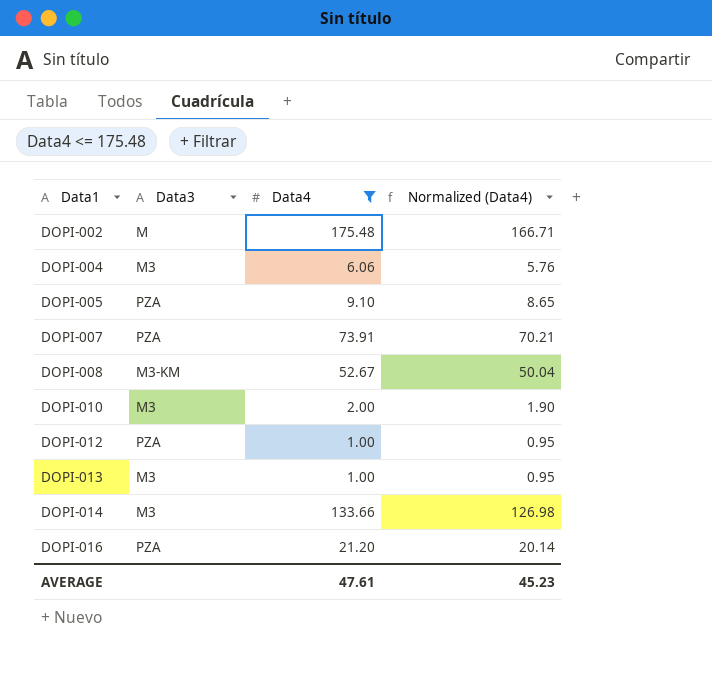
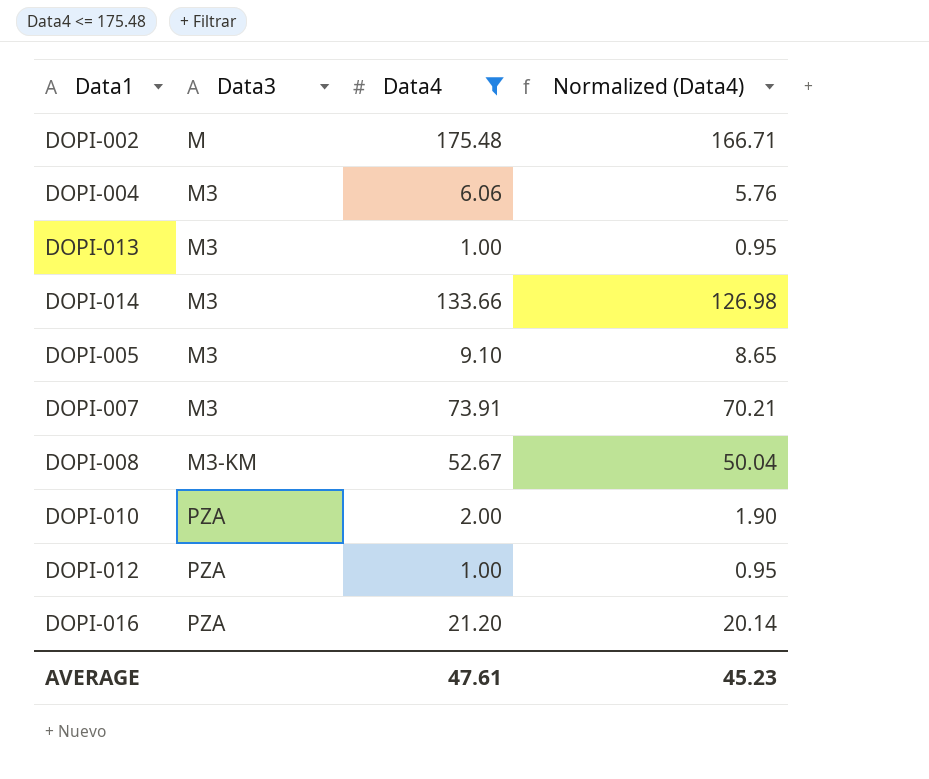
row order: Data1 ascending -> Data3 ascending
DOPI-005 | Data3: PZA -> M3
DOPI-007 | Data3: PZA -> M3
DOPI-010 | Data3: M3 -> PZA

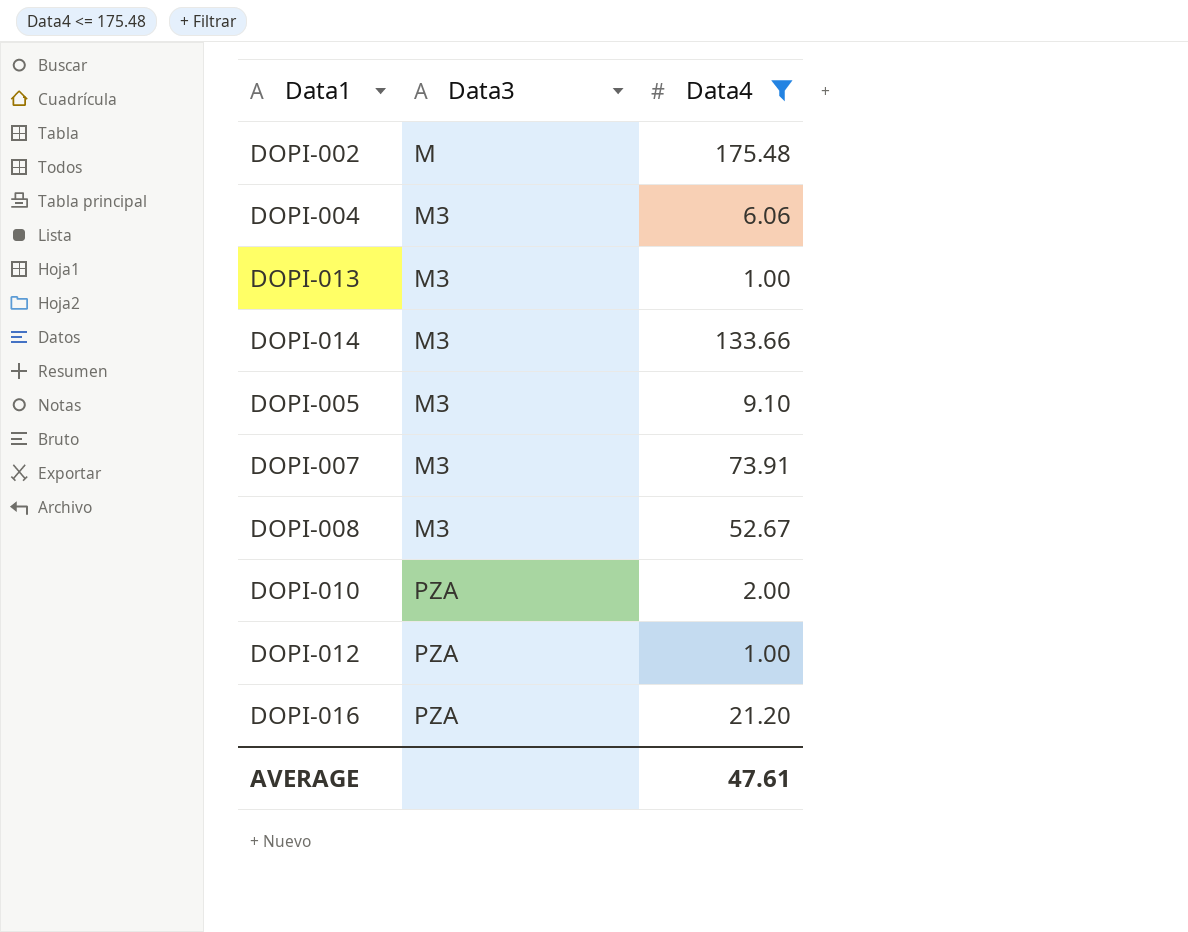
column Normalized (Data4) | formula: [Data4] * 0.95 -> none
DOPI-008 | Data3: M3-KM -> M3

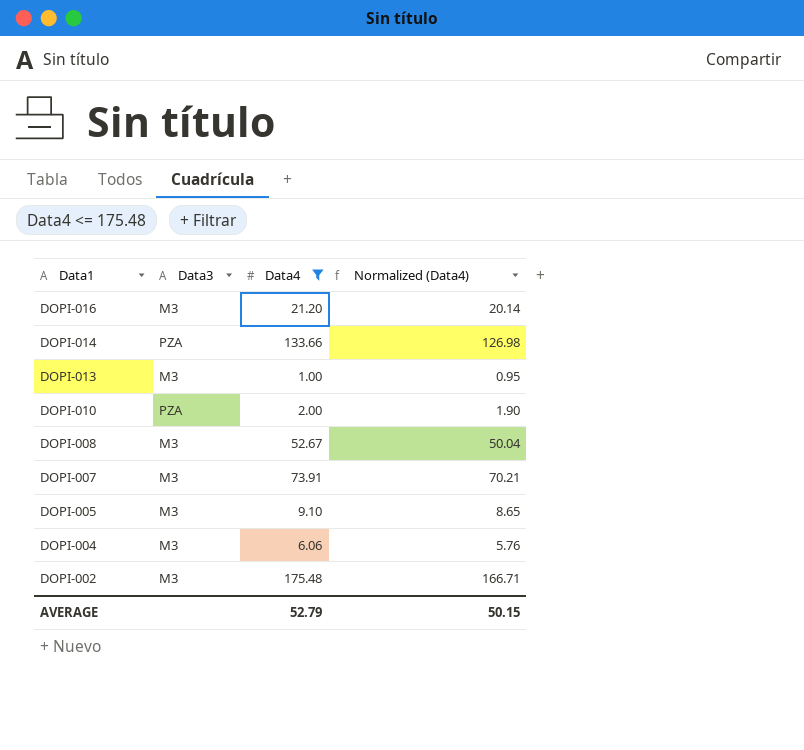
row order: Data3 ascending -> Data1 descending
column Normalized (Data4) | formula: none -> [Data4] * 0.95
row DOPI-012: PZA | 1.00 -> none
DOPI-016 | Data3: PZA -> M3
DOPI-014 | Data3: M3 -> PZA
DOPI-002 | Data3: M -> M3
AVERAGE | Data4: 47.61 -> 52.79

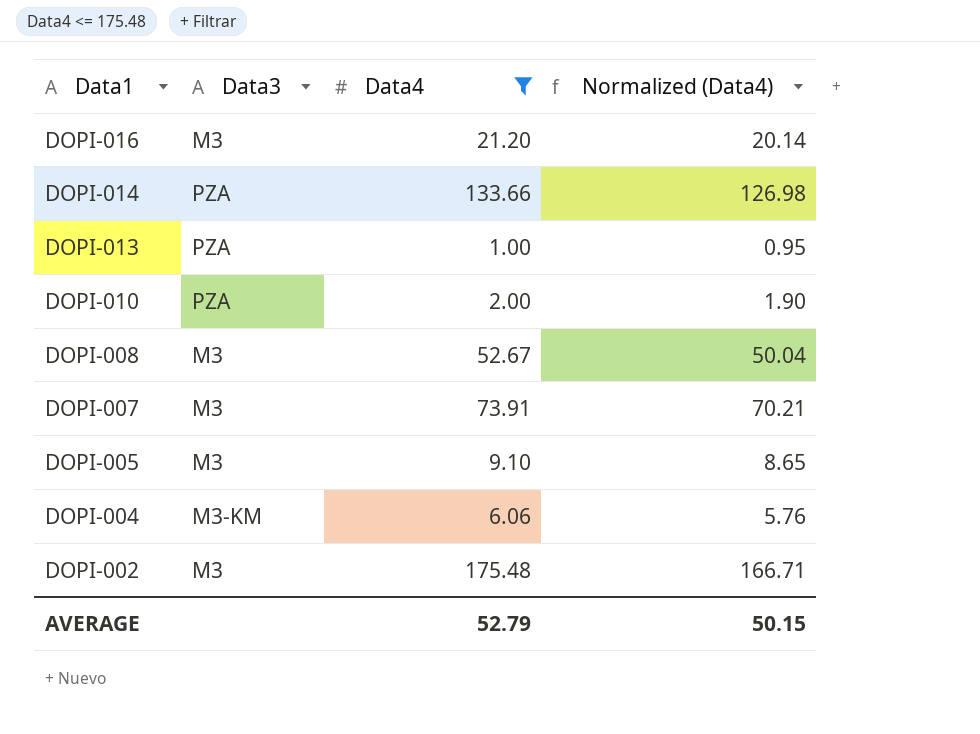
DOPI-013 | Data3: M3 -> PZA
DOPI-004 | Data3: M3 -> M3-KM

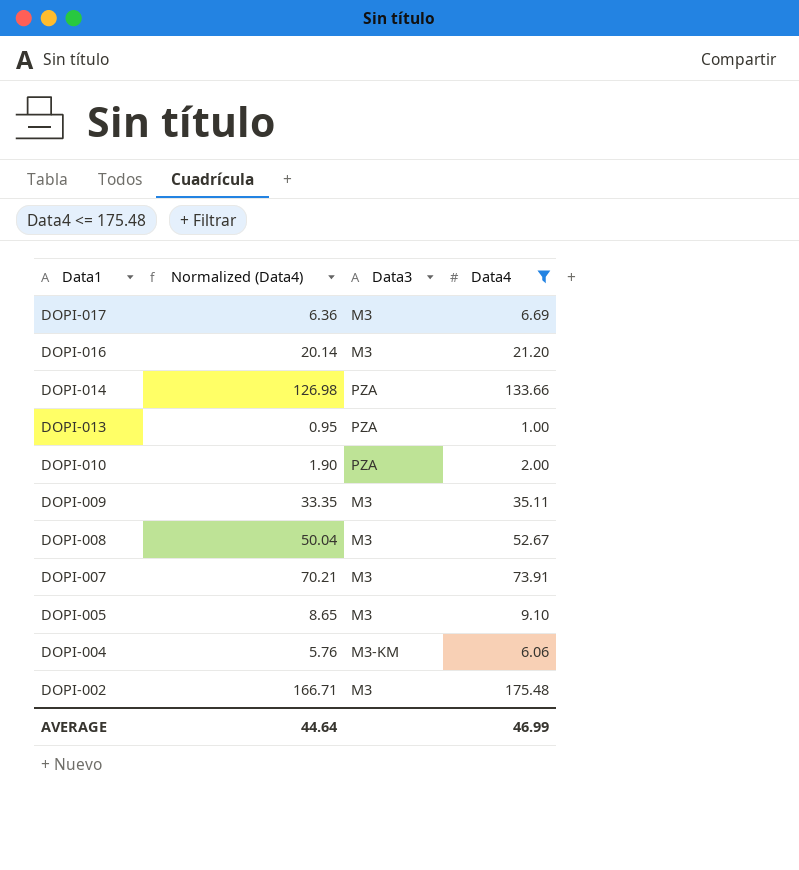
column Normalized (Data4) | position: 4 -> 2
row DOPI-017: none -> 6.36 | M3 | 6.69
row DOPI-009: none -> 33.35 | M3 | 35.11
AVERAGE | Normalized (Data4): 50.15 -> 44.64
AVERAGE | Data4: 52.79 -> 46.99

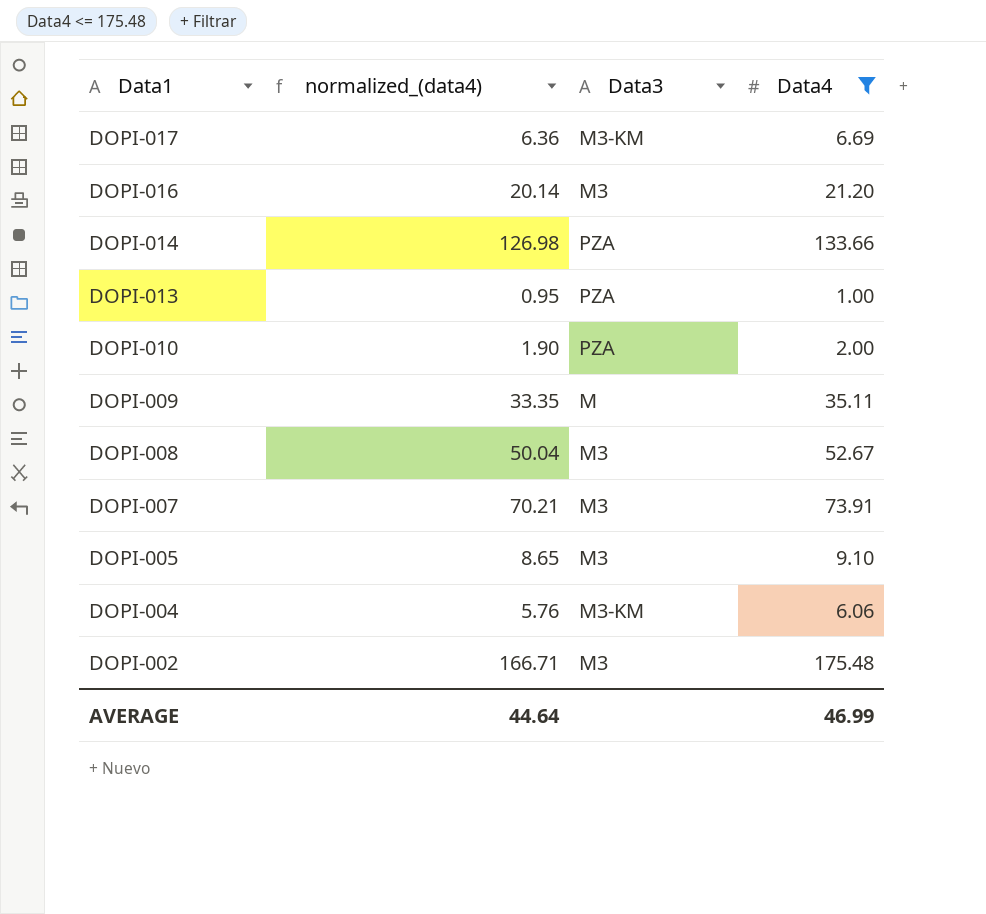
column name: Normalized (Data4) -> normalized_(data4)
DOPI-017 | Data3: M3 -> M3-KM
DOPI-009 | Data3: M3 -> M

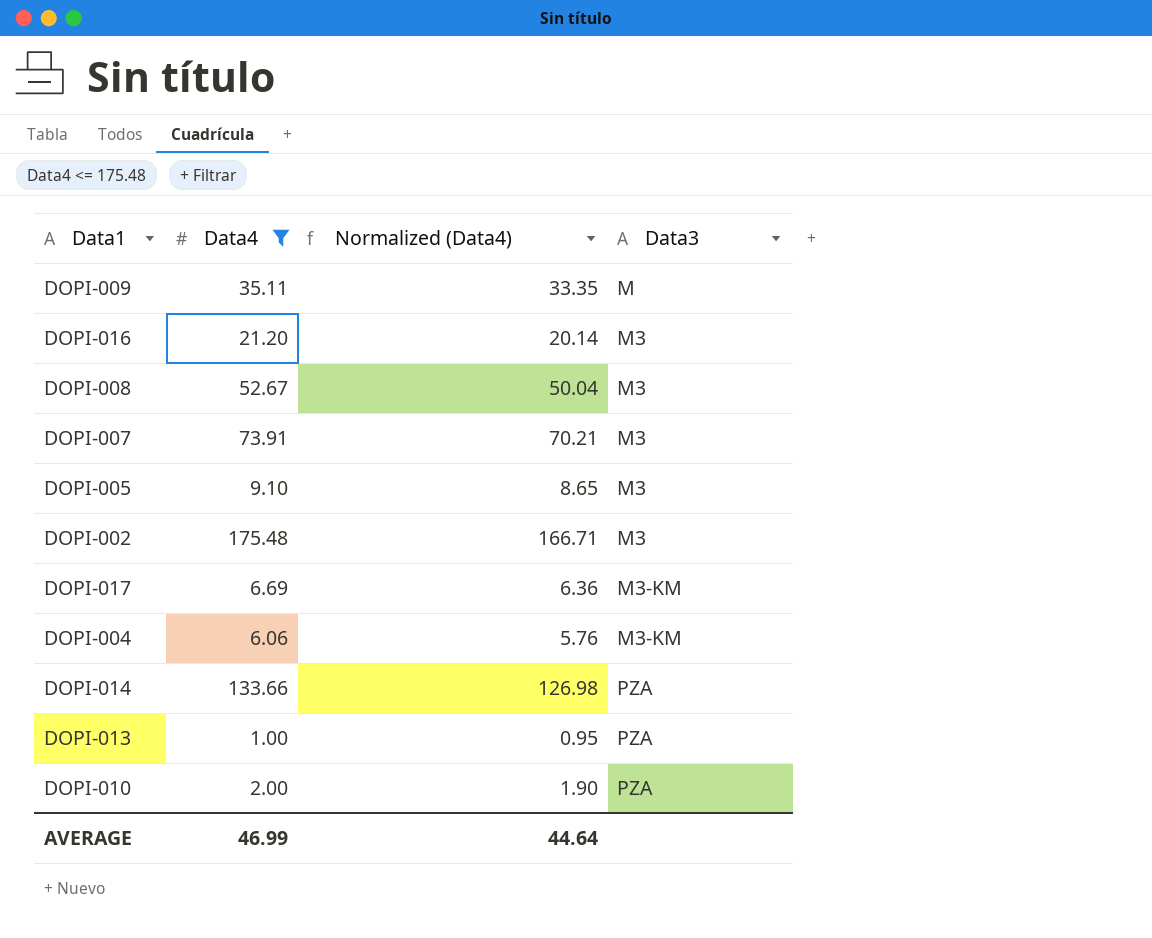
row order: Data1 descending -> Data3 ascending
column Data4 | position: 4 -> 2
column name: normalized_(data4) -> Normalized (Data4)

